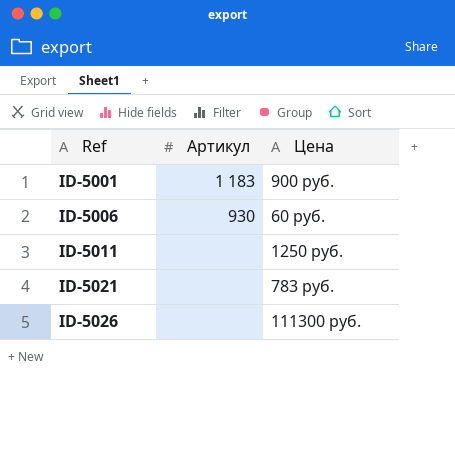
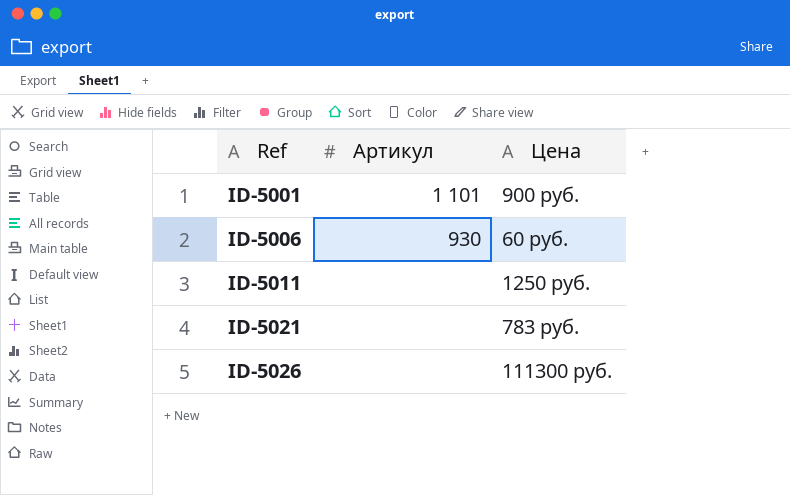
ID-5001 | Артикул: 1 183 -> 1 101

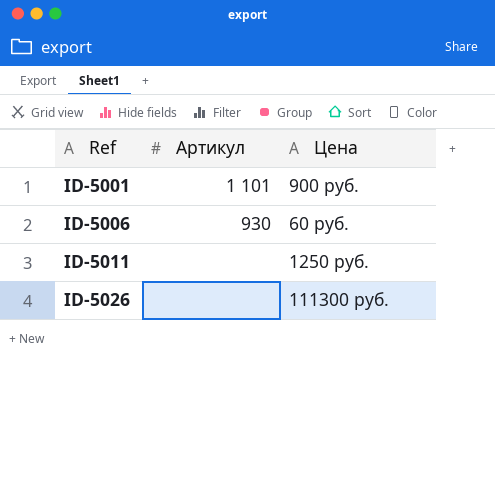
row ID-5021: none | 783 руб. -> none

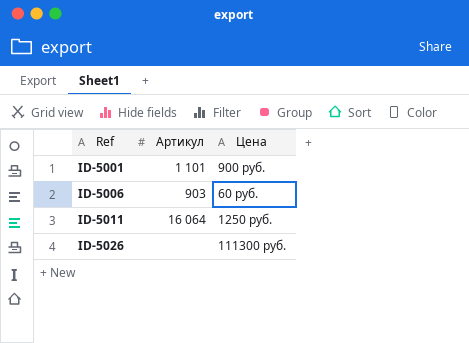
ID-5006 | Артикул: 930 -> 903
ID-5011 | Артикул: none -> 16 064

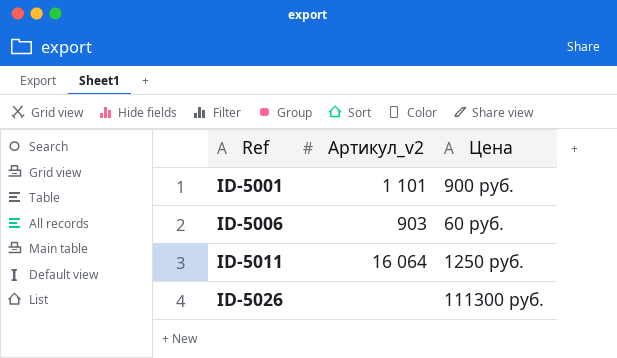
column name: Артикул -> Артикул_v2

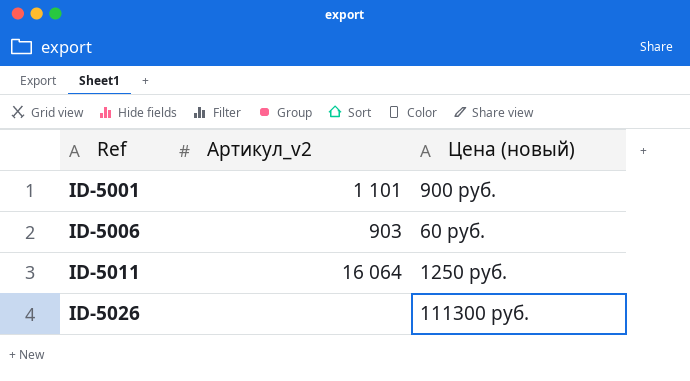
column name: Цена -> Цена (новый)

